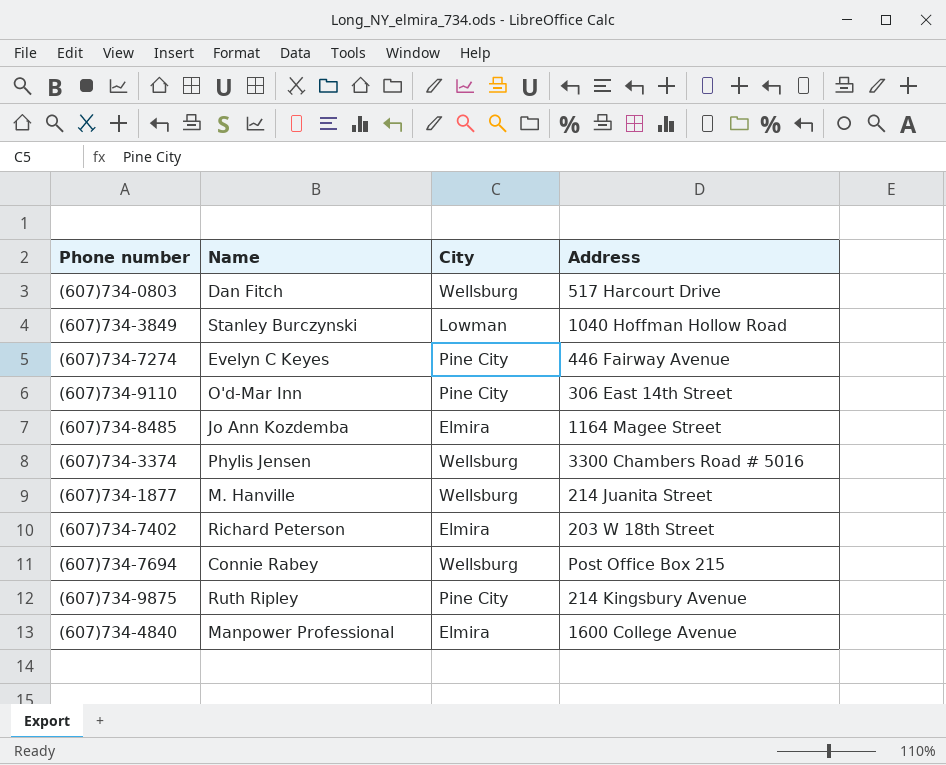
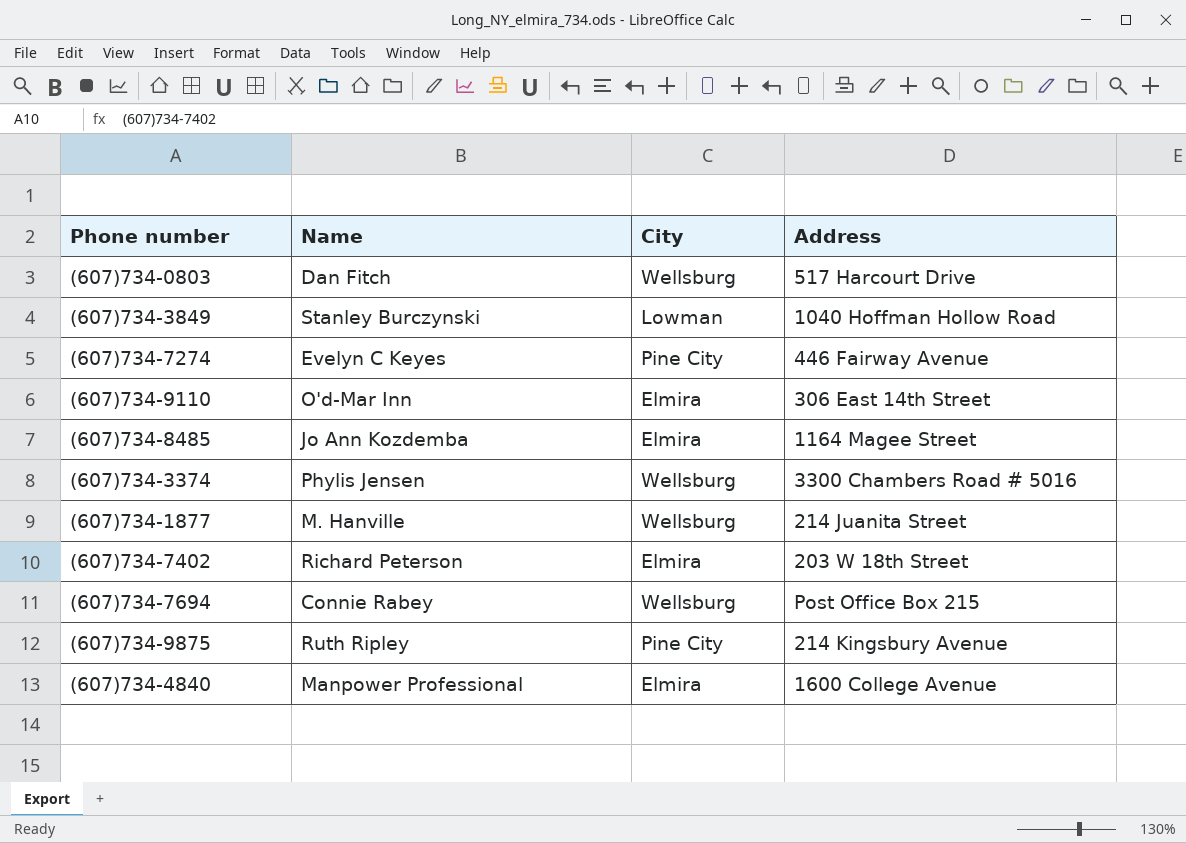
(607)734-9110 | City: Pine City -> Elmira

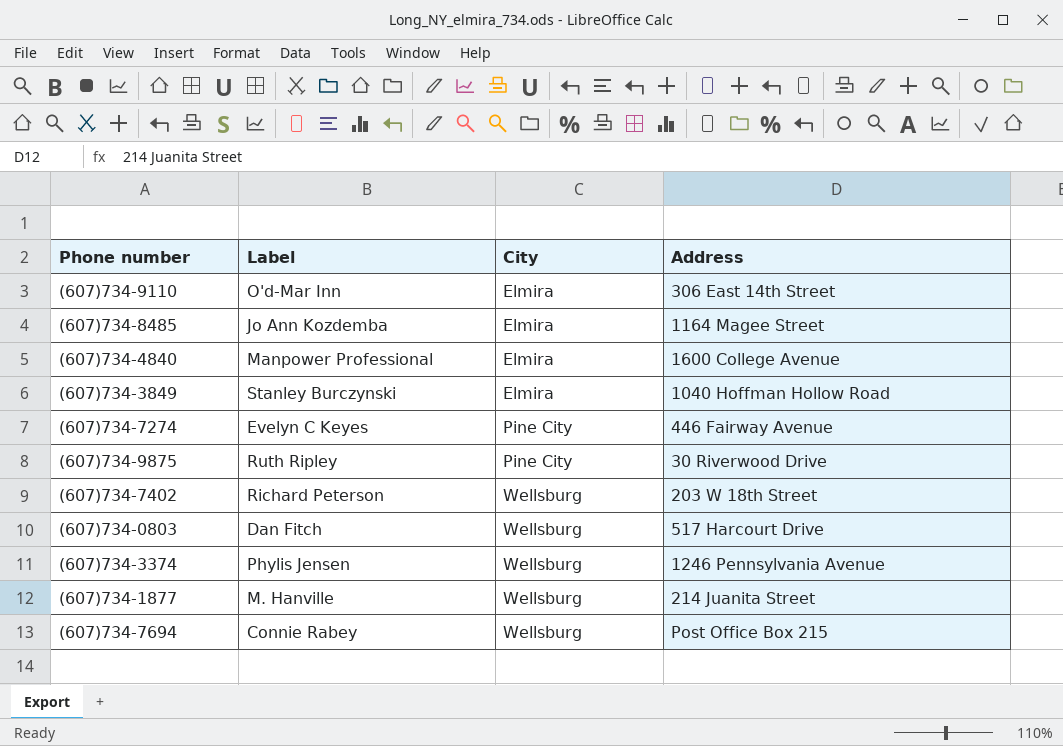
row order: none -> City ascending
column name: Name -> Label
(607)734-3849 | City: Lowman -> Elmira
(607)734-9875 | Address: 214 Kingsbury Avenue -> 30 Riverwood Drive
(607)734-7402 | City: Elmira -> Wellsburg
(607)734-3374 | Address: 3300 Chambers Road # 5016 -> 1246 Pennsylvania Avenue

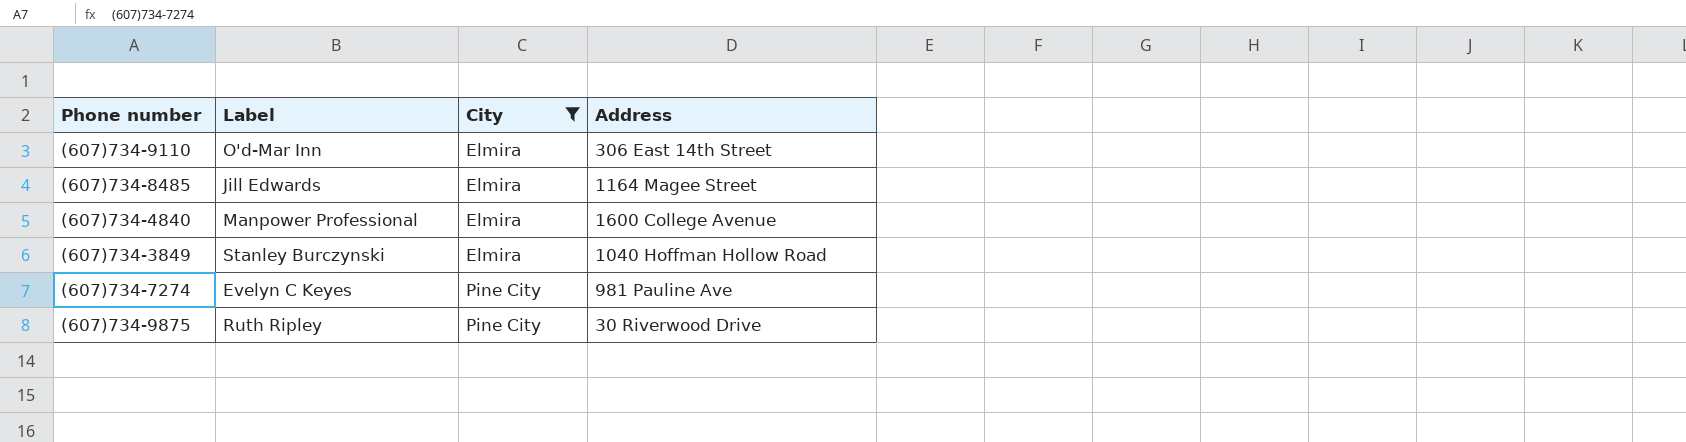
filter: none -> City != Wellsburg
(607)734-8485 | Label: Jo Ann Kozdemba -> Jill Edwards
(607)734-7274 | Address: 446 Fairway Avenue -> 981 Pauline Ave

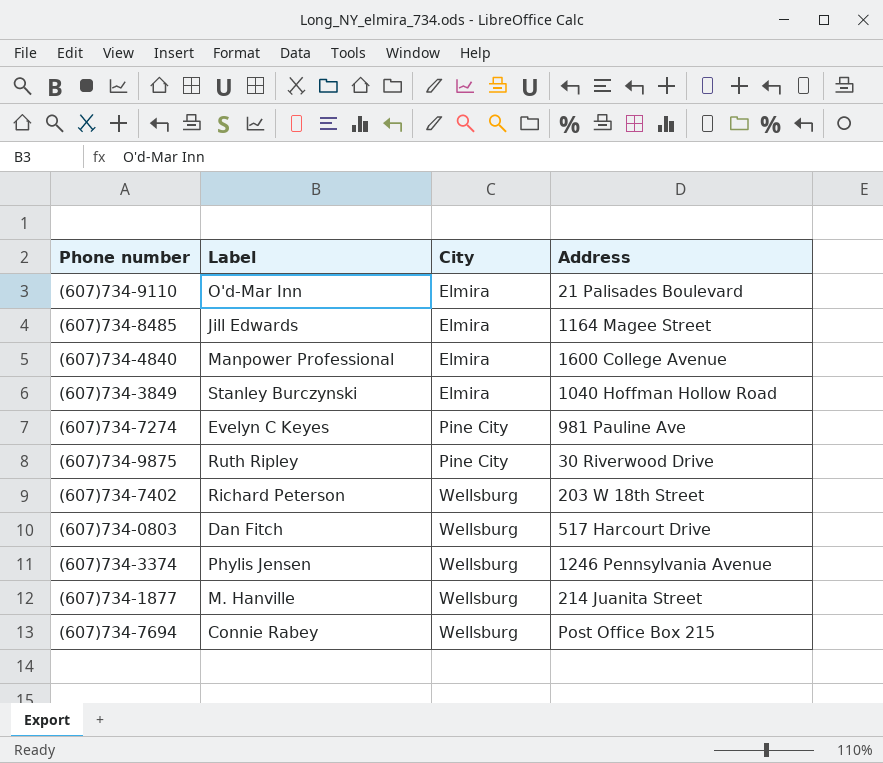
filter: City != Wellsburg -> none
(607)734-9110 | Address: 306 East 14th Street -> 21 Palisades Boulevard

